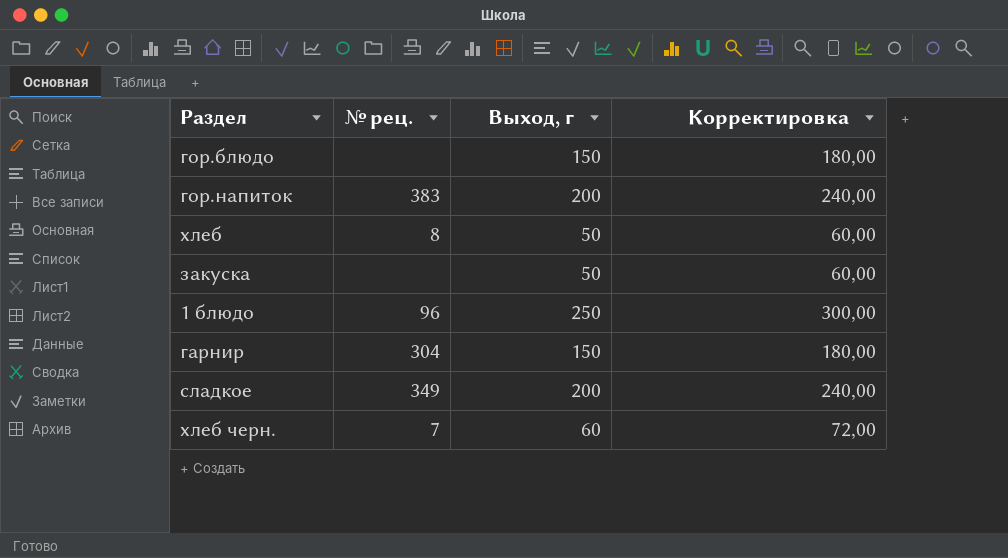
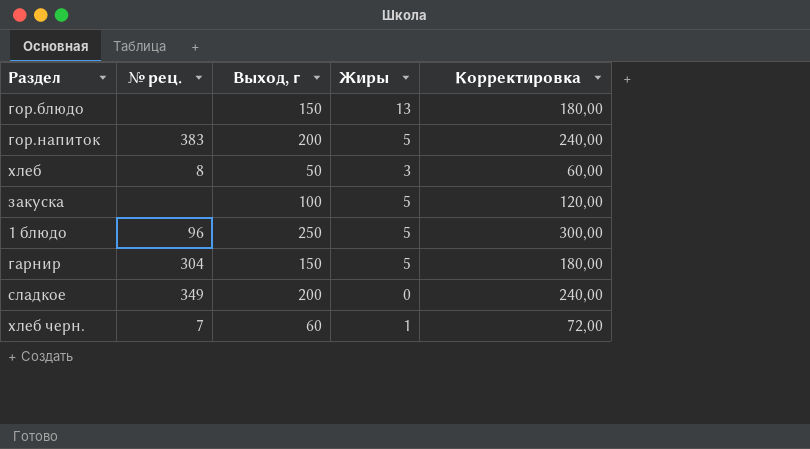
column Жиры | position: none -> 4
закуска | Выход, г: 50 -> 100
закуска | Корректировка: 60,00 -> 120,00

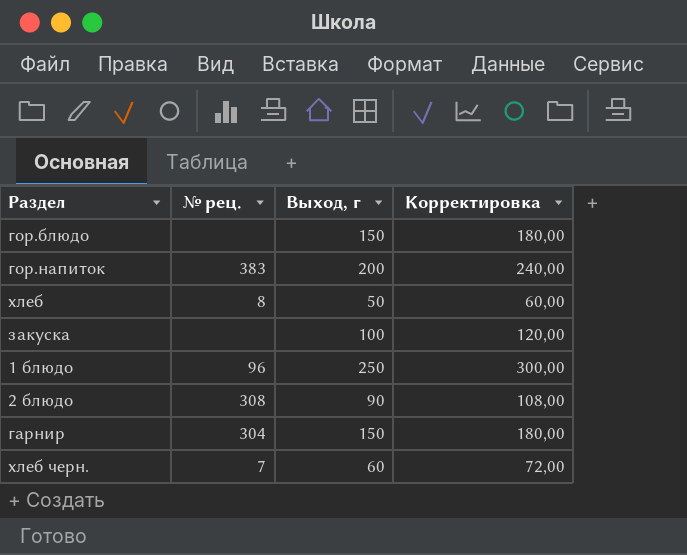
column Жиры | position: 4 -> none
row сладкое: 349 | 200 | 0 | 240,00 -> none
row 2 блюдо: none -> 308 | 90 | 108,00

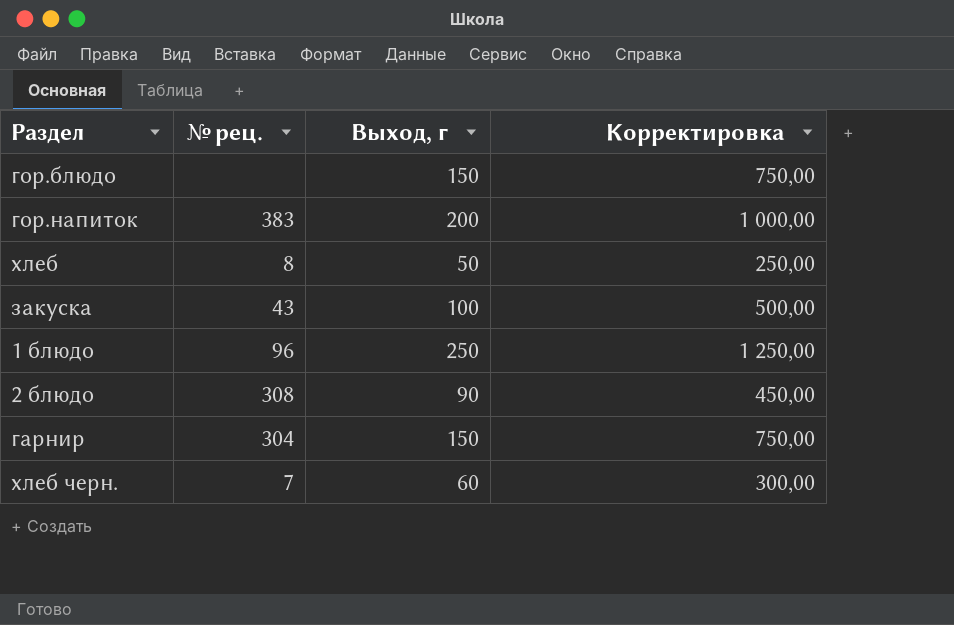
column Корректировка | formula: [Выход, г] * 1,2 -> [Выход, г] * 5
закуска | № рец.: none -> 43

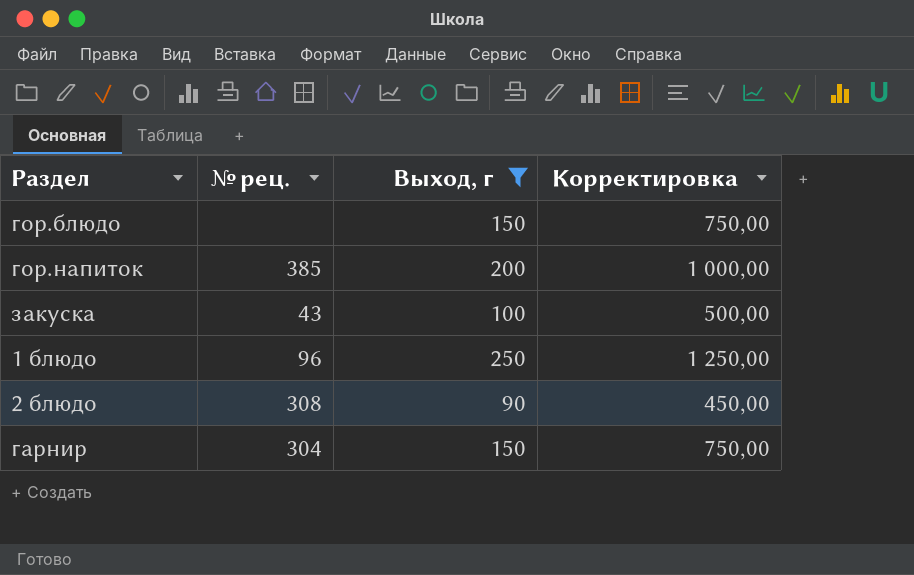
filter: none -> Выход, г >= 90
гор.напиток | № рец.: 383 -> 385

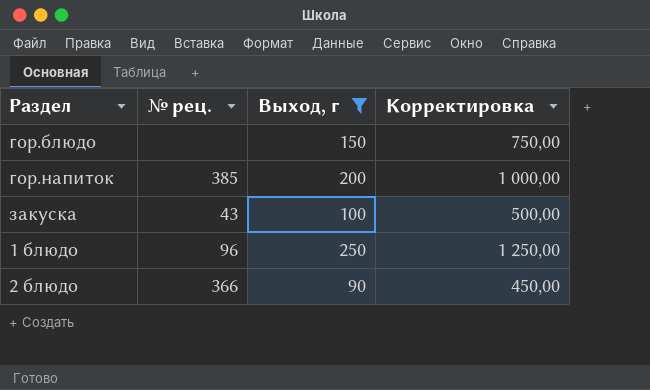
row гарнир: 304 | 150 | 750,00 -> none
2 блюдо | № рец.: 308 -> 366

